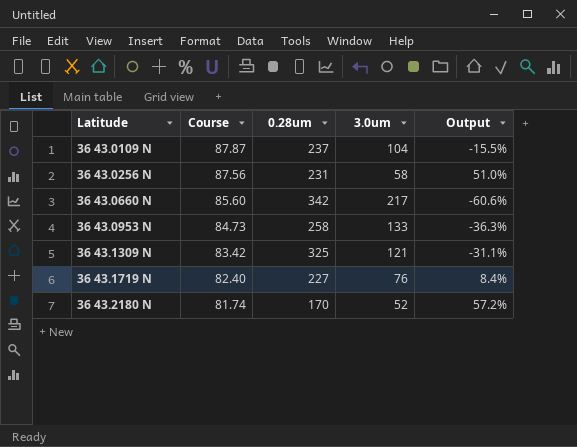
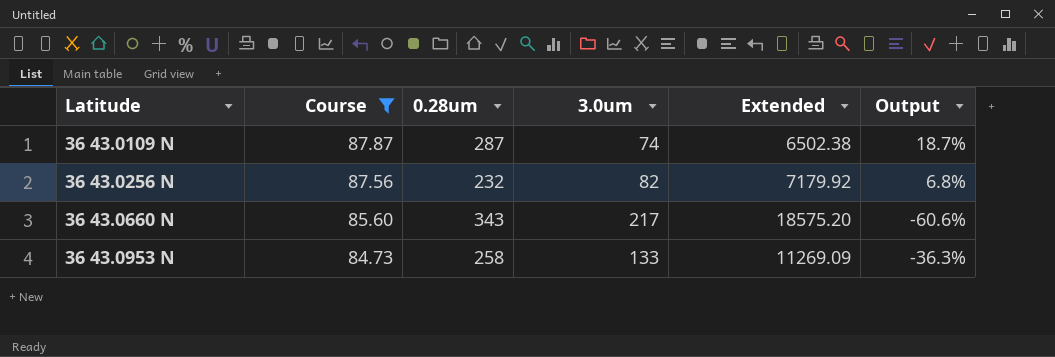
filter: none -> Course >= 84.73
column Extended | formula: none -> [Course] * [3.0um]
36 43.0109 N | 0.28um: 237 -> 287
36 43.0109 N | 3.0um: 104 -> 74
36 43.0109 N | Output: -15.5% -> 18.7%
36 43.0256 N | 0.28um: 231 -> 232
36 43.0256 N | 3.0um: 58 -> 82
36 43.0256 N | Output: 51.0% -> 6.8%
36 43.0660 N | 0.28um: 342 -> 343

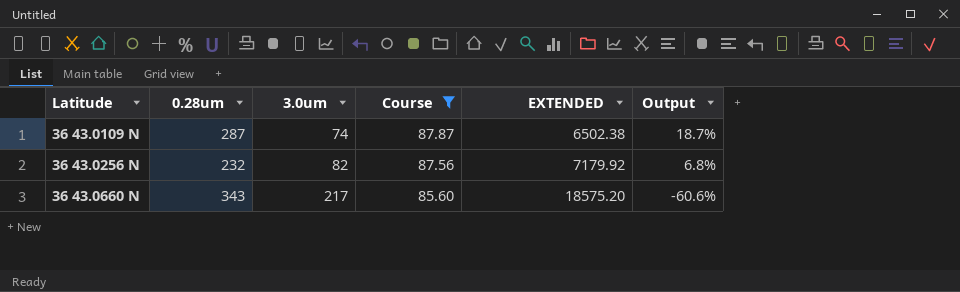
column Course | position: 2 -> 4
column name: Extended -> EXTENDED
row 36 43.0953 N: 84.73 | 258 | 133 | 11269.09 | -36.3% -> none

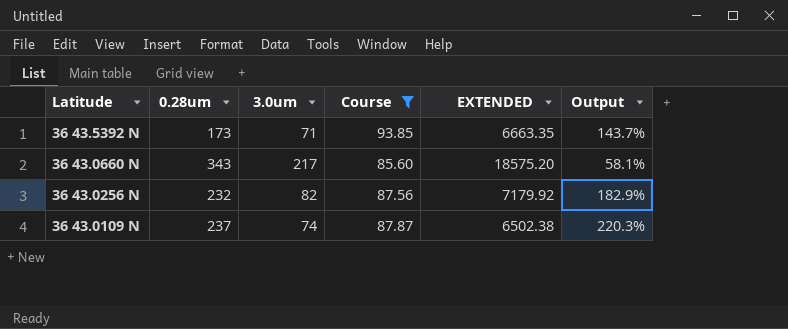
row order: Latitude ascending -> Latitude descending
column Output | formula: ([Course] - [3.0um]) / [3.0um] -> ([0.28um] - [3.0um]) / [3.0um]
row 36 43.5392 N: none -> 173 | 71 | 93.85 | 6663.35 | 143.7%
36 43.0109 N | 0.28um: 287 -> 237

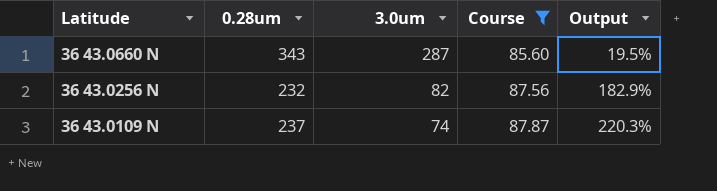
column EXTENDED | formula: [3.0um] * [Course] -> none
row 36 43.5392 N: 173 | 71 | 93.85 | 6663.35 | 143.7% -> none
36 43.0660 N | 3.0um: 217 -> 287
36 43.0660 N | Output: 58.1% -> 19.5%

